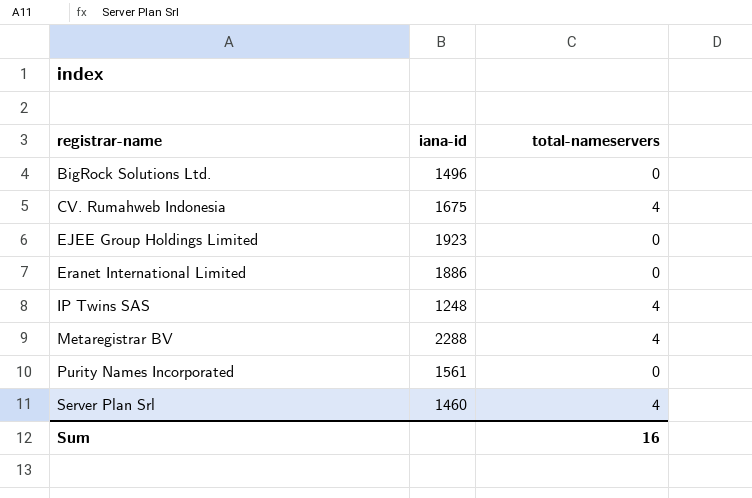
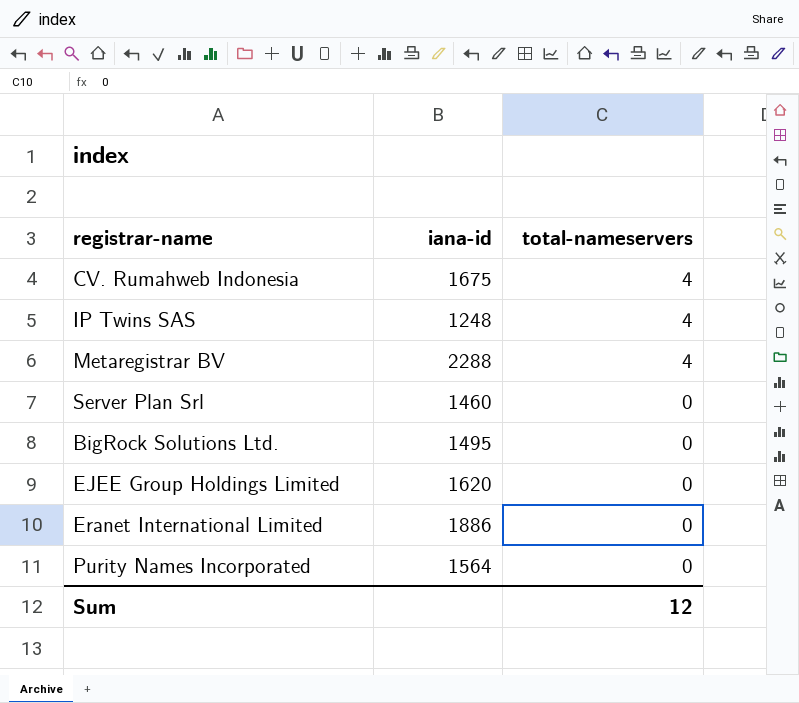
row order: registrar-name ascending -> total-nameservers descending
Server Plan Srl | total-nameservers: 4 -> 0
BigRock Solutions Ltd. | iana-id: 1496 -> 1495
EJEE Group Holdings Limited | iana-id: 1923 -> 1620
Purity Names Incorporated | iana-id: 1561 -> 1564
Sum | total-nameservers: 16 -> 12

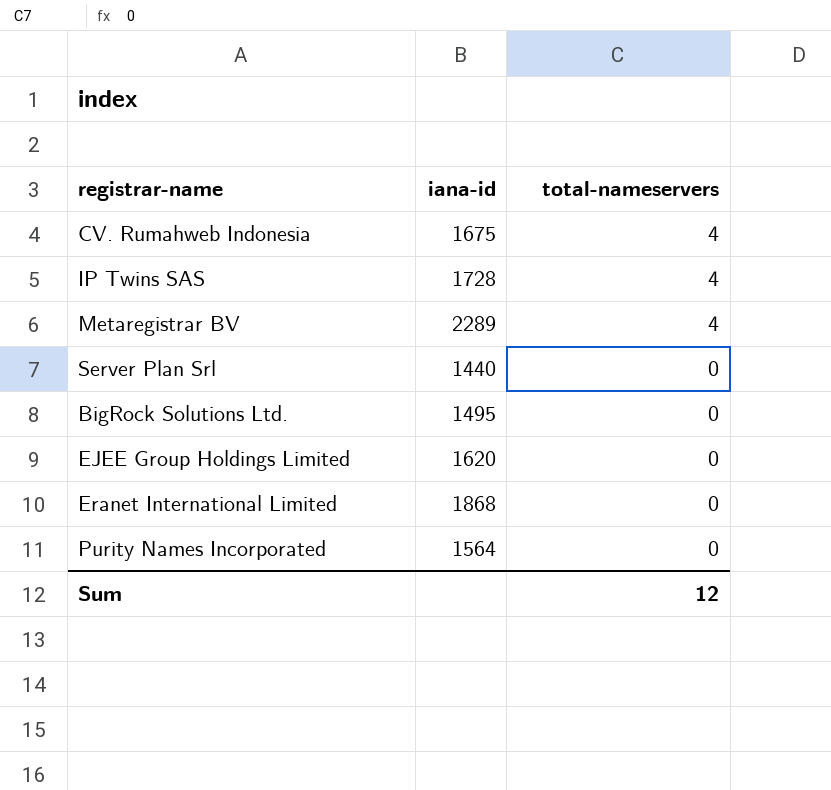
IP Twins SAS | iana-id: 1248 -> 1728
Metaregistrar BV | iana-id: 2288 -> 2289
Server Plan Srl | iana-id: 1460 -> 1440
Eranet International Limited | iana-id: 1886 -> 1868

